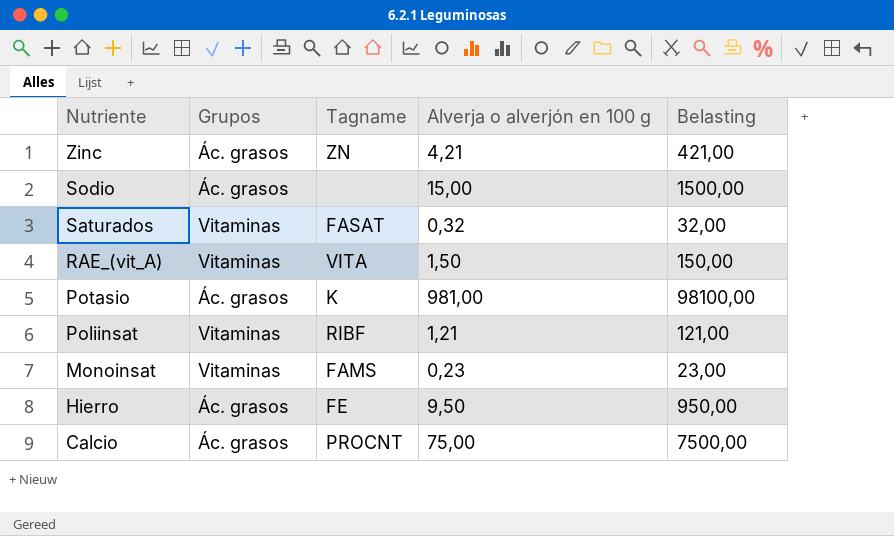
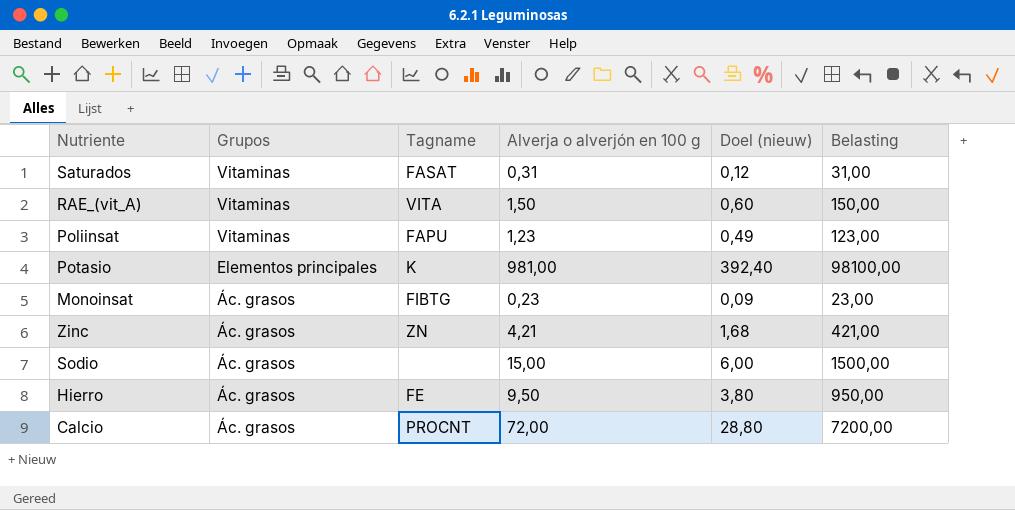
row order: Nutriente descending -> Grupos descending
column Doel (nieuw) | formula: none -> [Alverja o alverjón en 100 g] * 0,4
Saturados | Alverja o alverjón en 100 g: 0,32 -> 0,31
Saturados | Belasting: 32,00 -> 31,00
Poliinsat | Tagname: RIBF -> FAPU
Poliinsat | Alverja o alverjón en 100 g: 1,21 -> 1,23
Poliinsat | Belasting: 121,00 -> 123,00
Potasio | Grupos: Ác. grasos -> Elementos principales
Monoinsat | Grupos: Vitaminas -> Ác. grasos
Monoinsat | Tagname: FAMS -> FIBTG
Calcio | Alverja o alverjón en 100 g: 75,00 -> 72,00
Calcio | Belasting: 7500,00 -> 7200,00

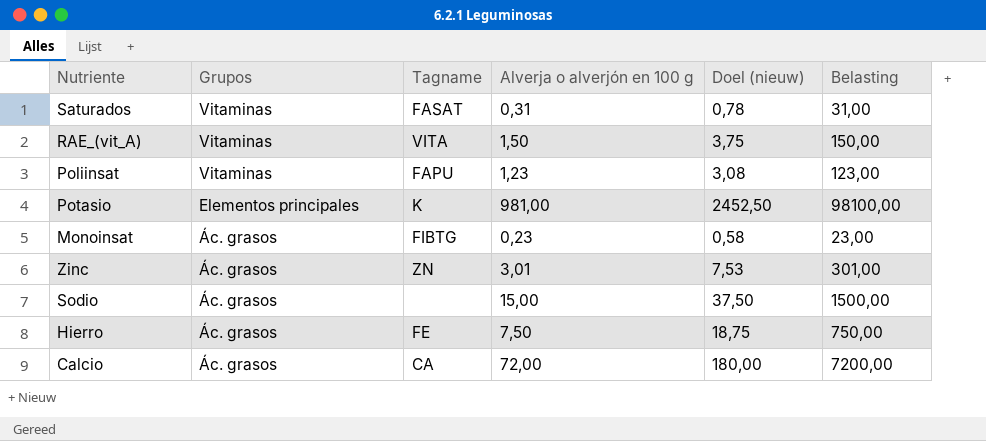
column Doel (nieuw) | formula: [Alverja o alverjón en 100 g] * 0,4 -> [Alverja o alverjón en 100 g] * 2,5
Zinc | Alverja o alverjón en 100 g: 4,21 -> 3,01
Zinc | Belasting: 421,00 -> 301,00
Hierro | Alverja o alverjón en 100 g: 9,50 -> 7,50
Hierro | Belasting: 950,00 -> 750,00
Calcio | Tagname: PROCNT -> CA

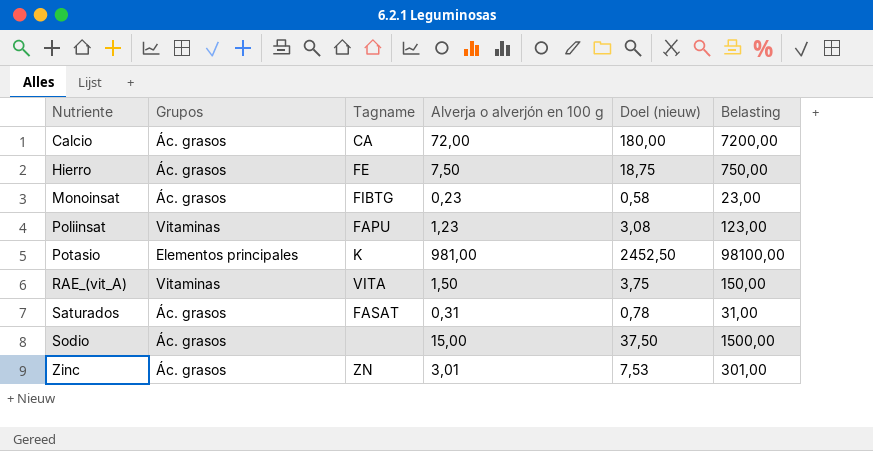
row order: Grupos descending -> Nutriente ascending
Saturados | Grupos: Vitaminas -> Ác. grasos

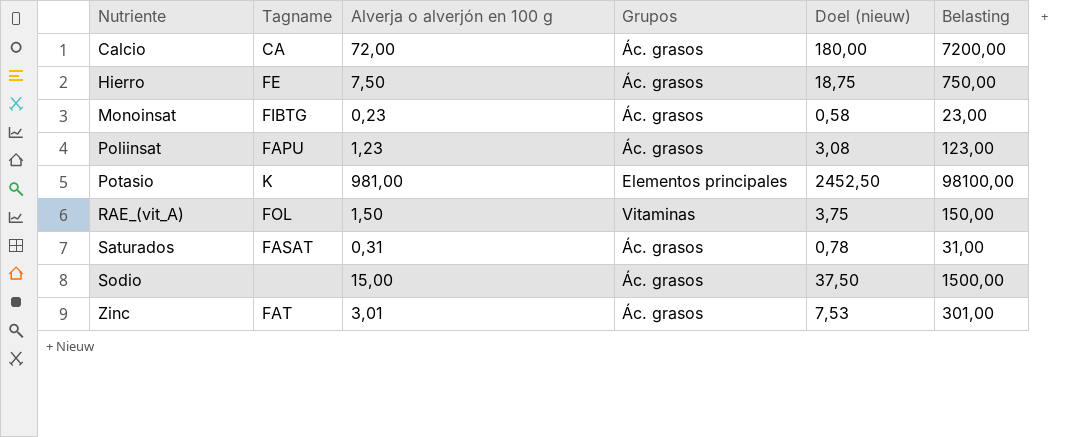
column Grupos | position: 2 -> 4
Poliinsat | Grupos: Vitaminas -> Ác. grasos
RAE_(vit_A) | Tagname: VITA -> FOL
Zinc | Tagname: ZN -> FAT

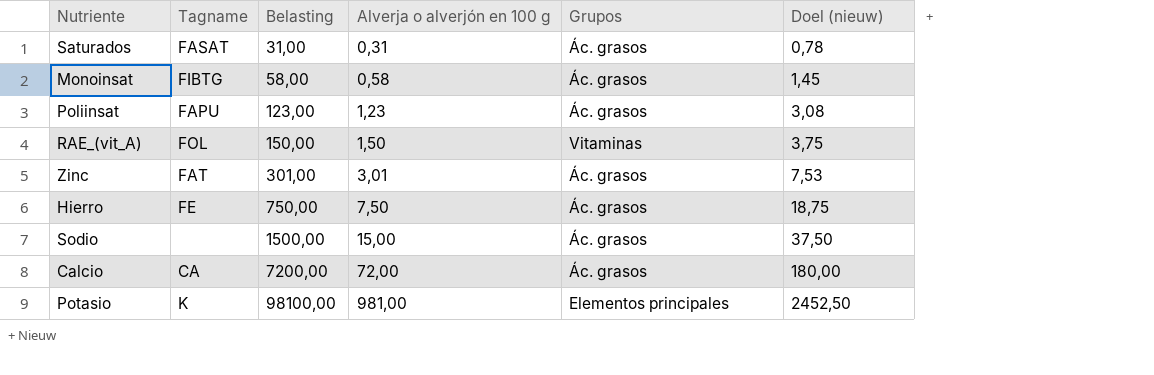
row order: Nutriente ascending -> Belasting ascending
column Belasting | position: 6 -> 3
Monoinsat | Belasting: 23,00 -> 58,00
Monoinsat | Alverja o alverjón en 100 g: 0,23 -> 0,58
Monoinsat | Doel (nieuw): 0,58 -> 1,45

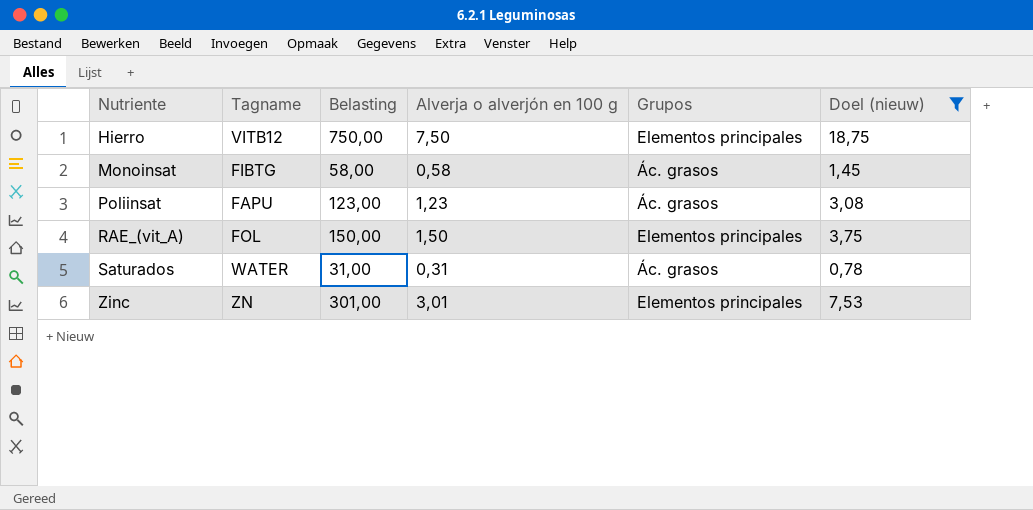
filter: none -> Doel (nieuw) <= 18,75
row order: Belasting ascending -> Nutriente ascending
Hierro | Tagname: FE -> VITB12
Hierro | Grupos: Ác. grasos -> Elementos principales
RAE_(vit_A) | Grupos: Vitaminas -> Elementos principales
Saturados | Tagname: FASAT -> WATER
Zinc | Tagname: FAT -> ZN
Zinc | Grupos: Ác. grasos -> Elementos principales

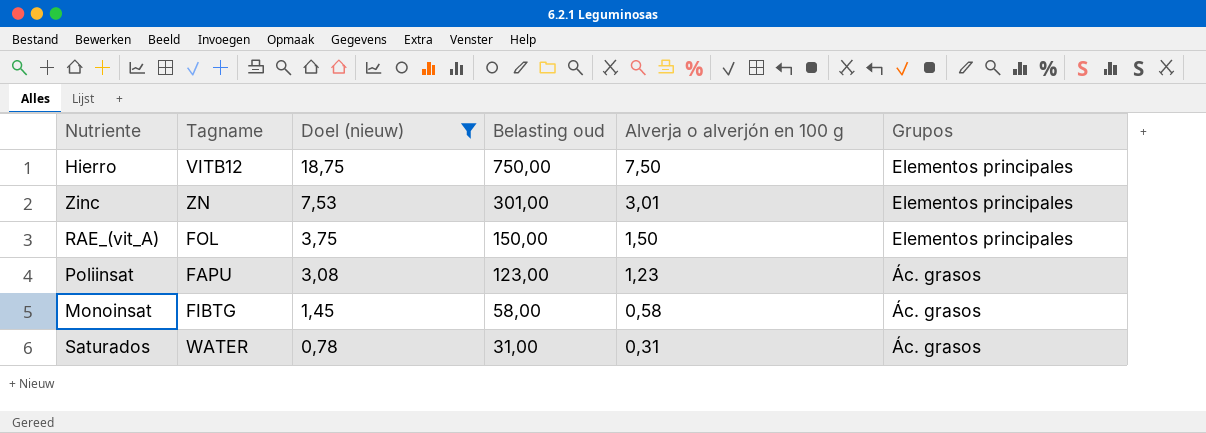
row order: Nutriente ascending -> Doel (nieuw) descending
column Doel (nieuw) | position: 6 -> 3
column name: Belasting -> Belasting oud

